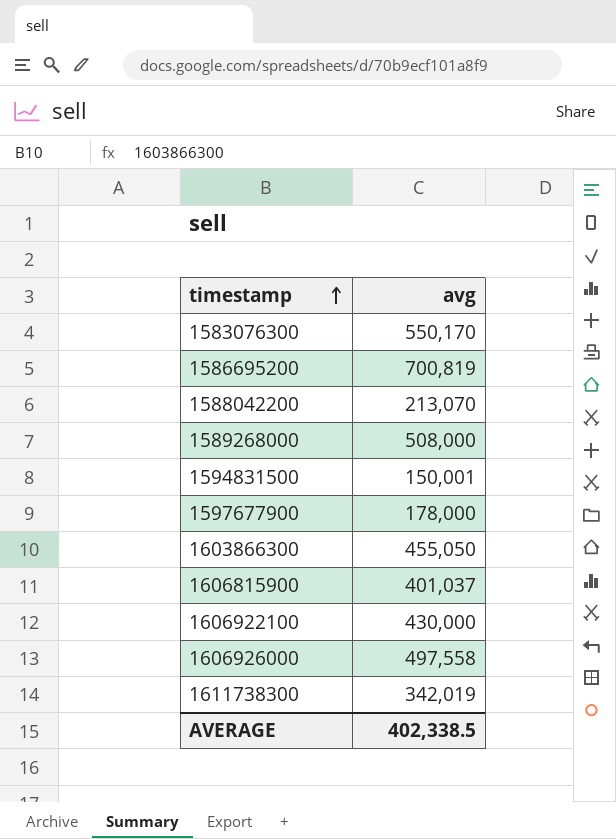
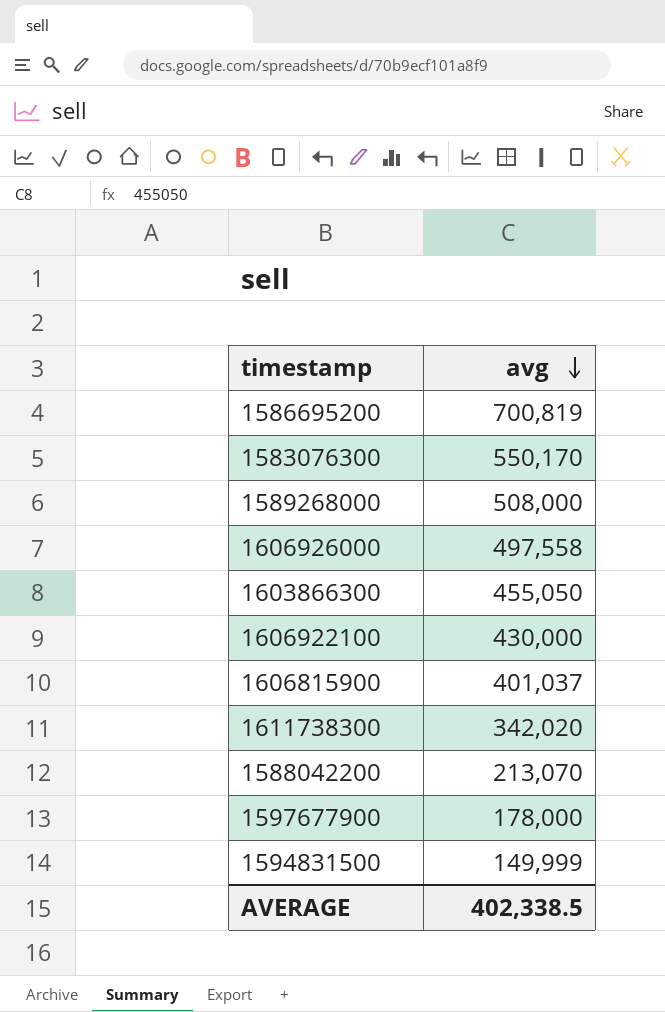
row order: timestamp ascending -> avg descending
1611738300 | avg: 342,019 -> 342,020
1594831500 | avg: 150,001 -> 149,999

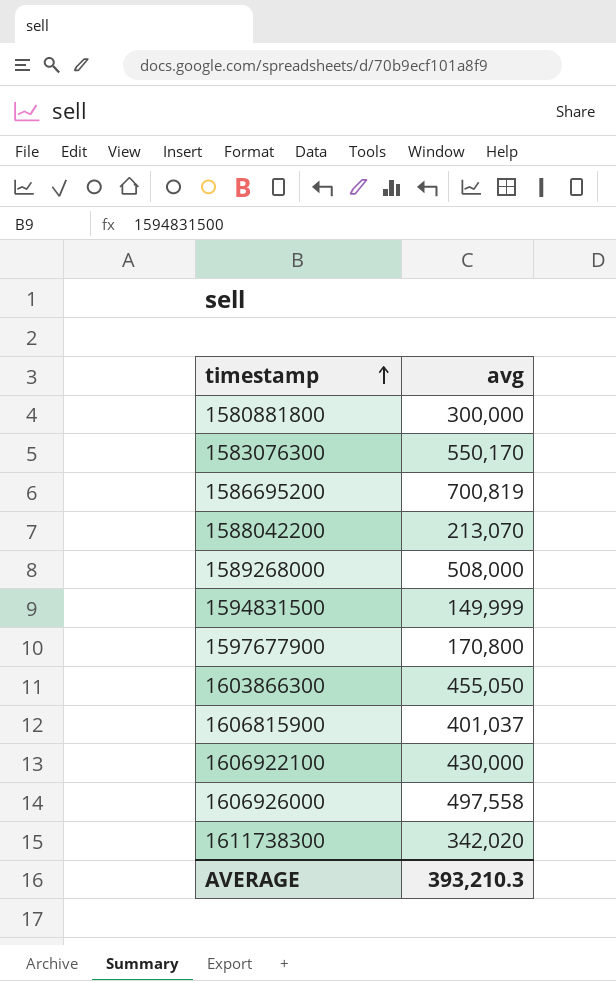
row order: avg descending -> timestamp ascending
row 1580881800: none -> 300,000
1597677900 | avg: 178,000 -> 170,800
AVERAGE | avg: 402,338.5 -> 393,210.3

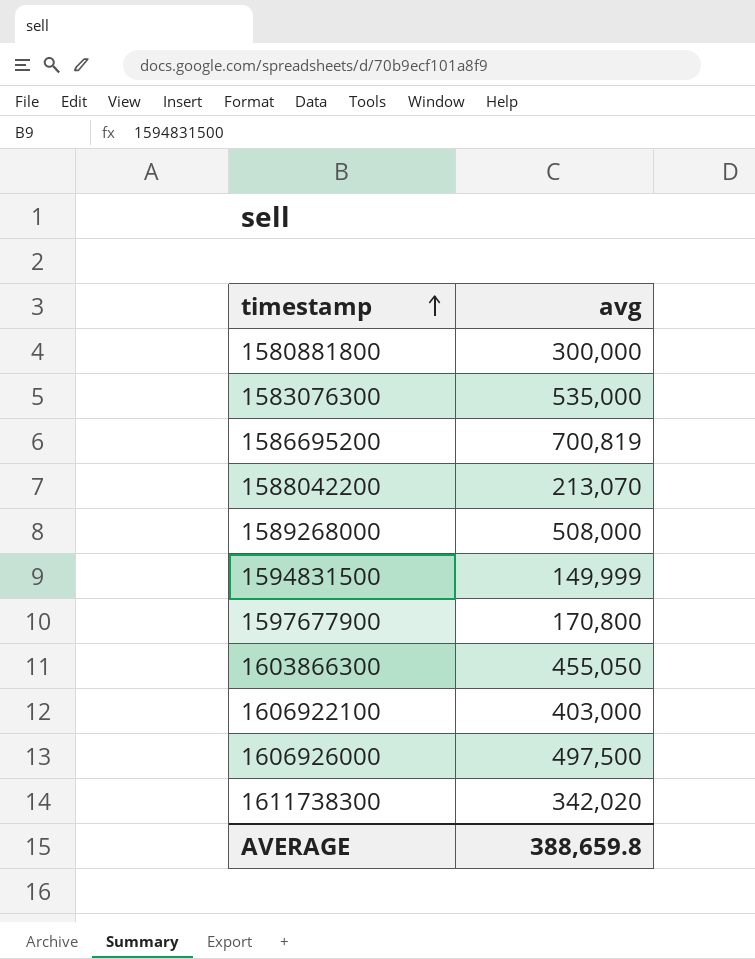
row 1606815900: 401,037 -> none
1583076300 | avg: 550,170 -> 535,000
1606922100 | avg: 430,000 -> 403,000
1606926000 | avg: 497,558 -> 497,500
AVERAGE | avg: 393,210.3 -> 388,659.8

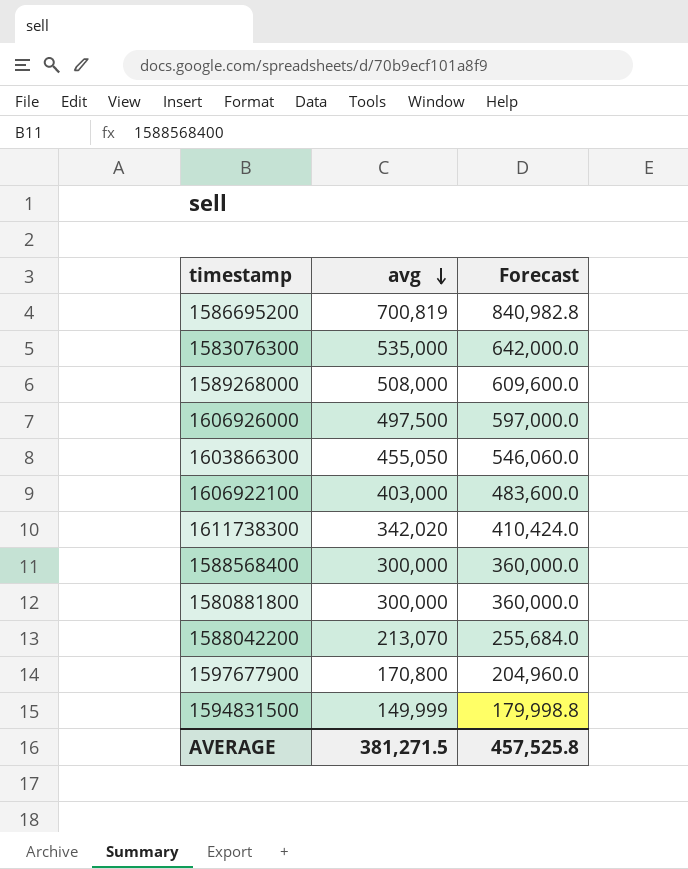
row order: timestamp ascending -> avg descending
column Forecast | formula: none -> [avg] * 1.2
row 1588568400: none -> 300,000 | 360,000.0
AVERAGE | avg: 388,659.8 -> 381,271.5

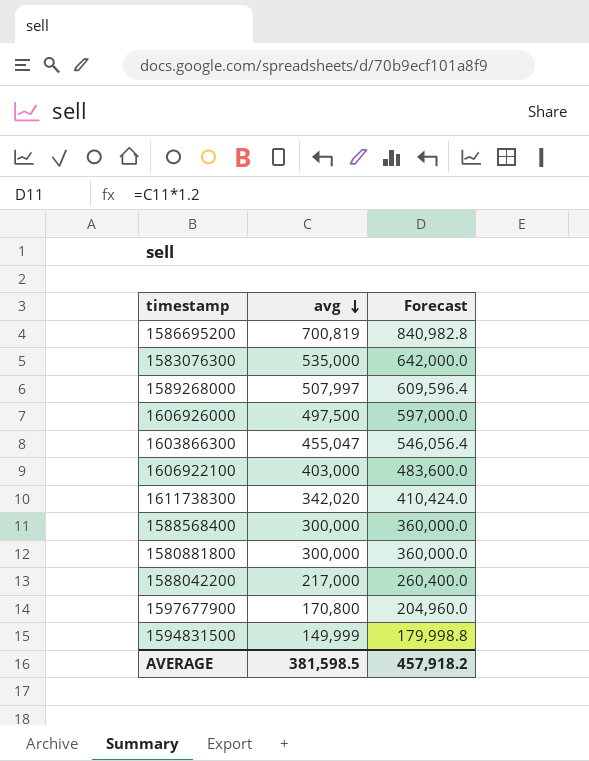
1589268000 | avg: 508,000 -> 507,997
1589268000 | Forecast: 609,600.0 -> 609,596.4
1603866300 | avg: 455,050 -> 455,047
1603866300 | Forecast: 546,060.0 -> 546,056.4
1588042200 | avg: 213,070 -> 217,000
1588042200 | Forecast: 255,684.0 -> 260,400.0
AVERAGE | avg: 381,271.5 -> 381,598.5
AVERAGE | Forecast: 457,525.8 -> 457,918.2

